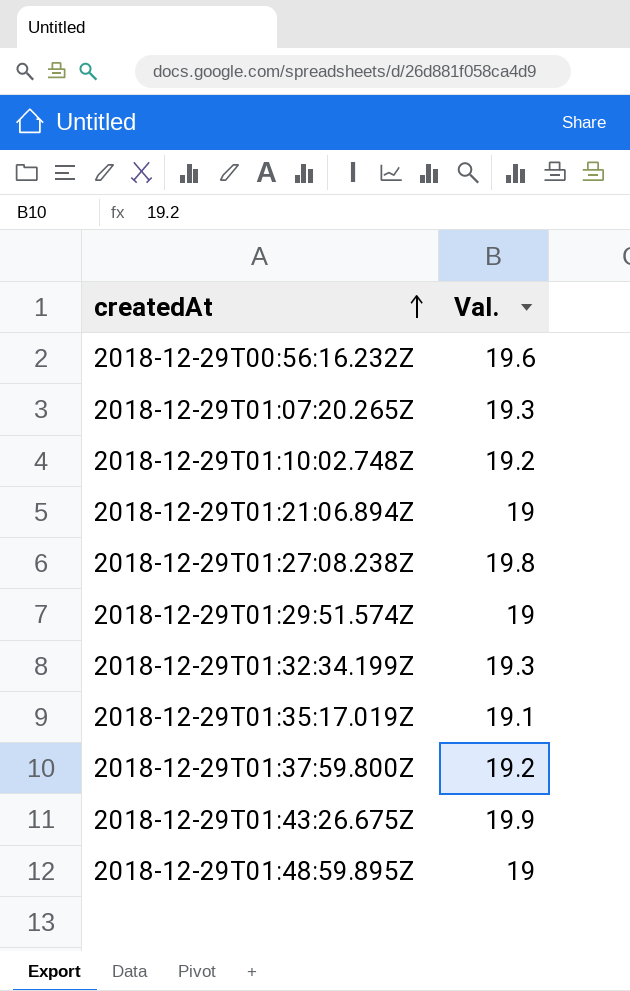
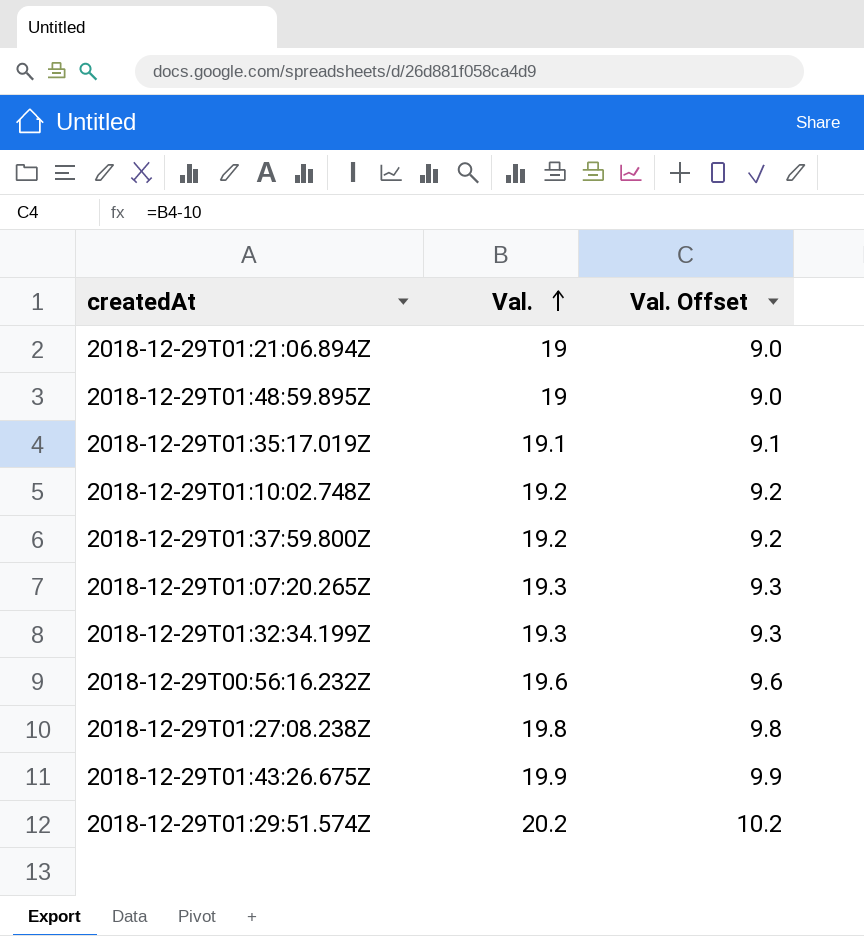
row order: createdAt ascending -> Val. ascending
column Val. Offset | formula: none -> [Val.] - 10
2018-12-29T01:29:51.574Z | Val.: 19 -> 20.2

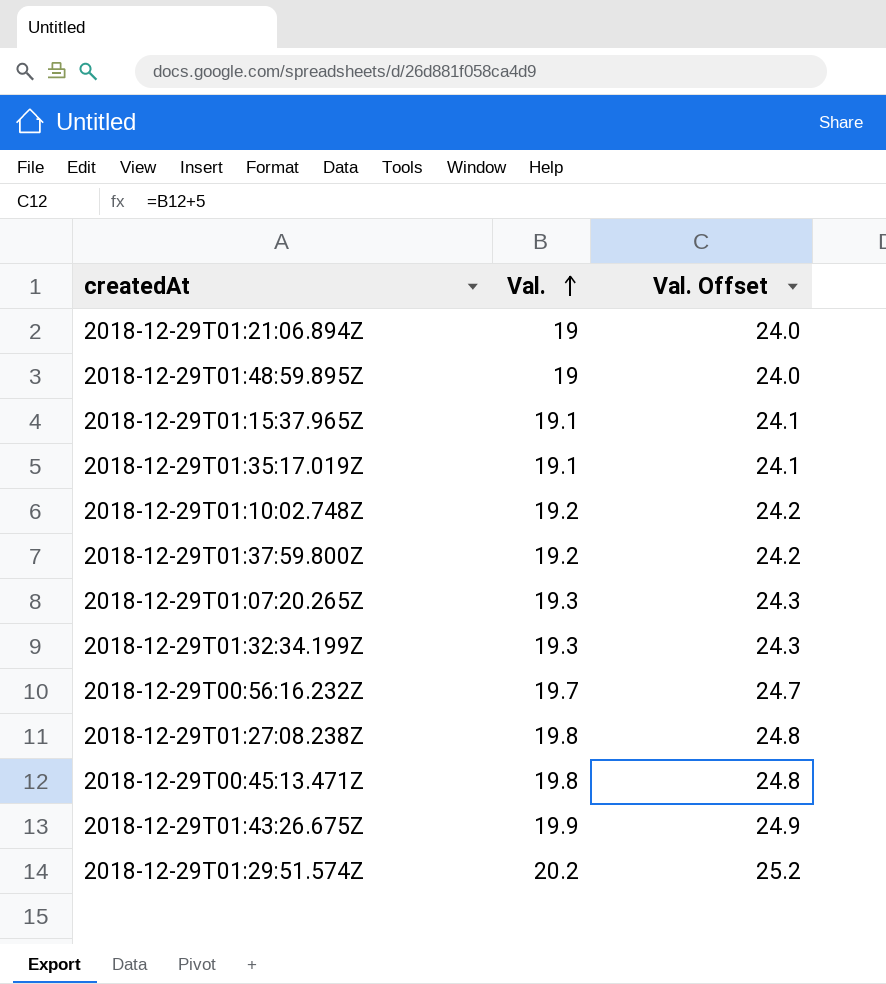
column Val. Offset | formula: [Val.] - 10 -> [Val.] + 5
row 2018-12-29T01:15:37.965Z: none -> 19.1 | 24.1
2018-12-29T00:56:16.232Z | Val.: 19.6 -> 19.7
row 2018-12-29T00:45:13.471Z: none -> 19.8 | 24.8

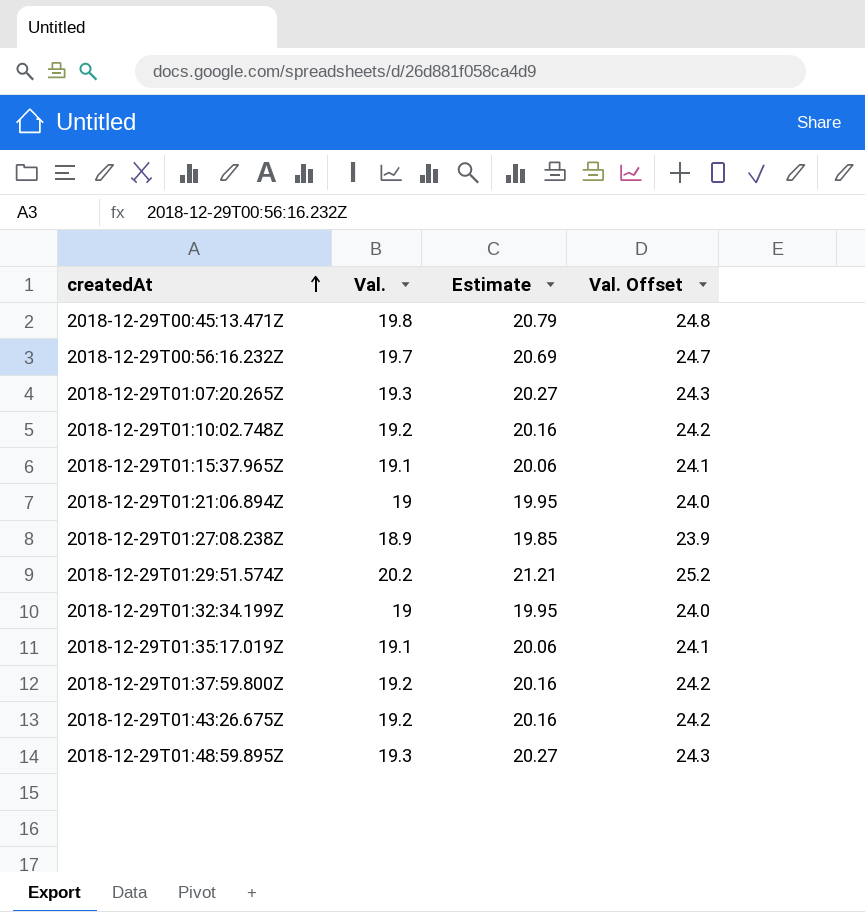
row order: Val. ascending -> createdAt ascending
column Estimate | formula: none -> [Val.] * 1.05
2018-12-29T01:27:08.238Z | Val.: 19.8 -> 18.9
2018-12-29T01:27:08.238Z | Val. Offset: 24.8 -> 23.9
2018-12-29T01:32:34.199Z | Val.: 19.3 -> 19
2018-12-29T01:32:34.199Z | Val. Offset: 24.3 -> 24.0
2018-12-29T01:43:26.675Z | Val.: 19.9 -> 19.2
2018-12-29T01:43:26.675Z | Val. Offset: 24.9 -> 24.2
2018-12-29T01:48:59.895Z | Val.: 19 -> 19.3
2018-12-29T01:48:59.895Z | Val. Offset: 24.0 -> 24.3

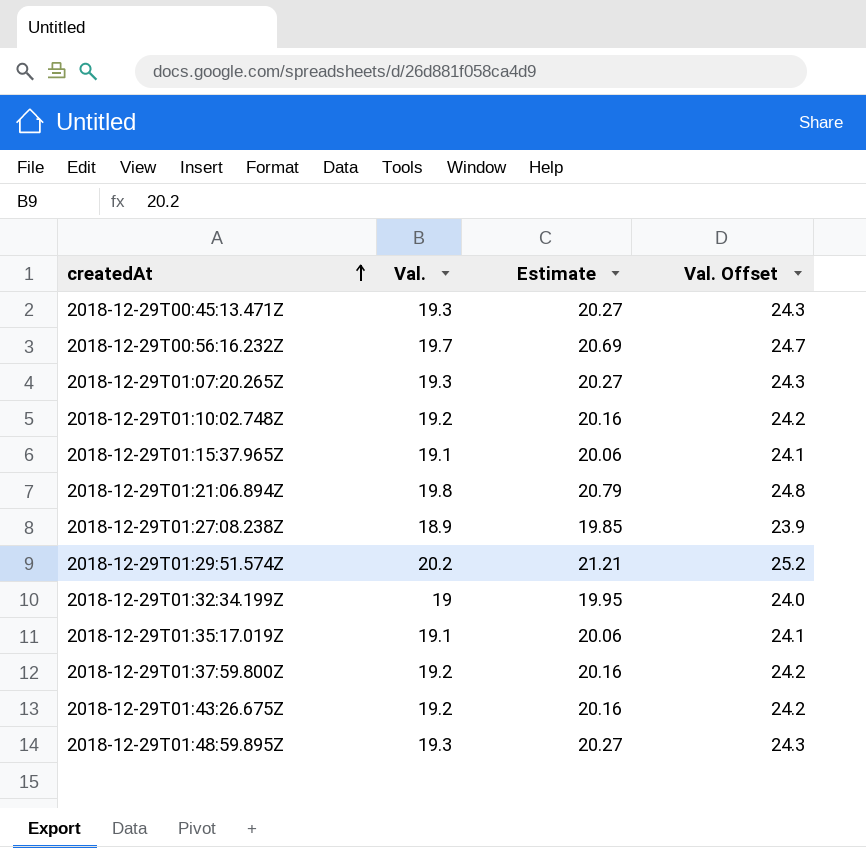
2018-12-29T00:45:13.471Z | Val.: 19.8 -> 19.3
2018-12-29T00:45:13.471Z | Estimate: 20.79 -> 20.27
2018-12-29T00:45:13.471Z | Val. Offset: 24.8 -> 24.3
2018-12-29T01:21:06.894Z | Val.: 19 -> 19.8
2018-12-29T01:21:06.894Z | Estimate: 19.95 -> 20.79
2018-12-29T01:21:06.894Z | Val. Offset: 24.0 -> 24.8

